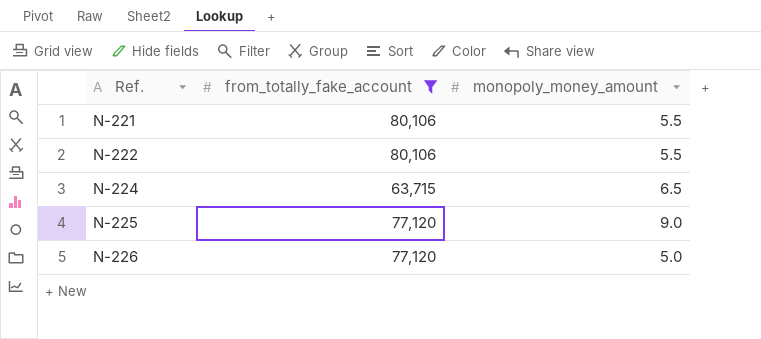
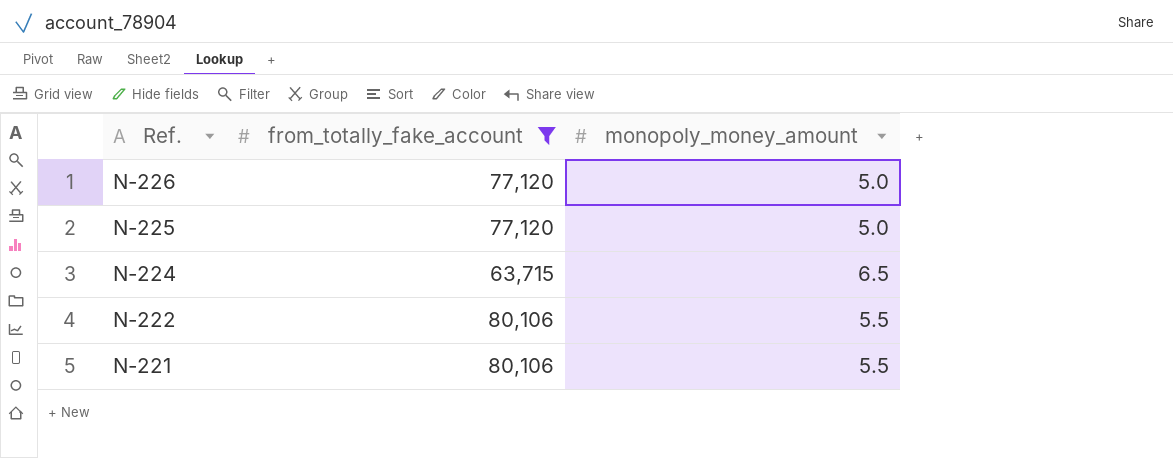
row order: Ref. ascending -> Ref. descending
N-225 | monopoly_money_amount: 9.0 -> 5.0

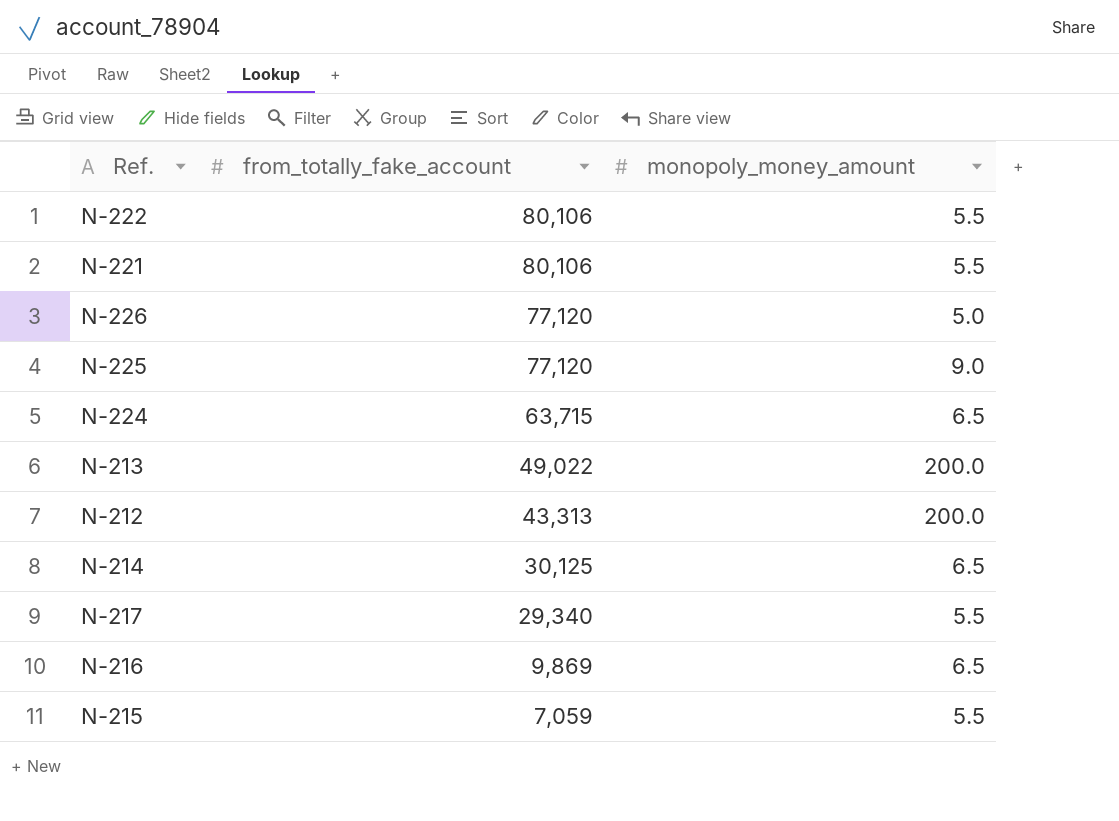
filter: from_totally_fake_account >= 63,715 -> none
row order: Ref. descending -> from_totally_fake_account descending
N-225 | monopoly_money_amount: 5.0 -> 9.0

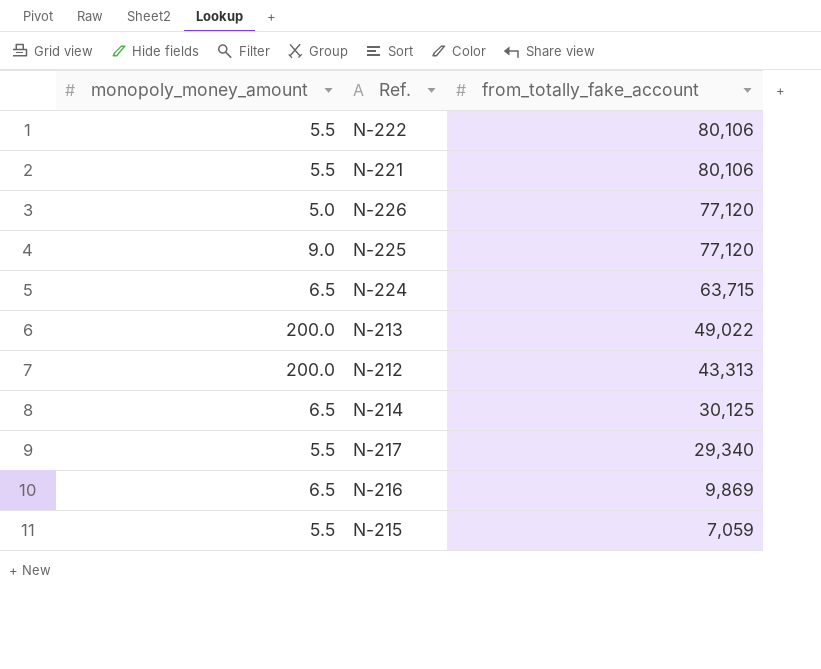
column monopoly_money_amount | position: 3 -> 1

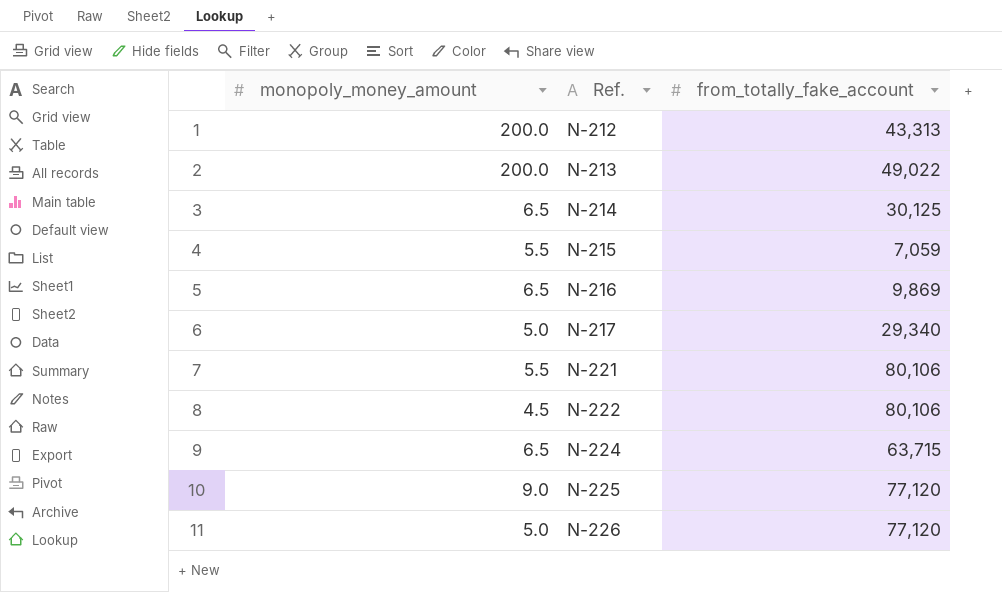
row order: from_totally_fake_account descending -> Ref. ascending
N-217 | monopoly_money_amount: 5.5 -> 5.0
N-222 | monopoly_money_amount: 5.5 -> 4.5

